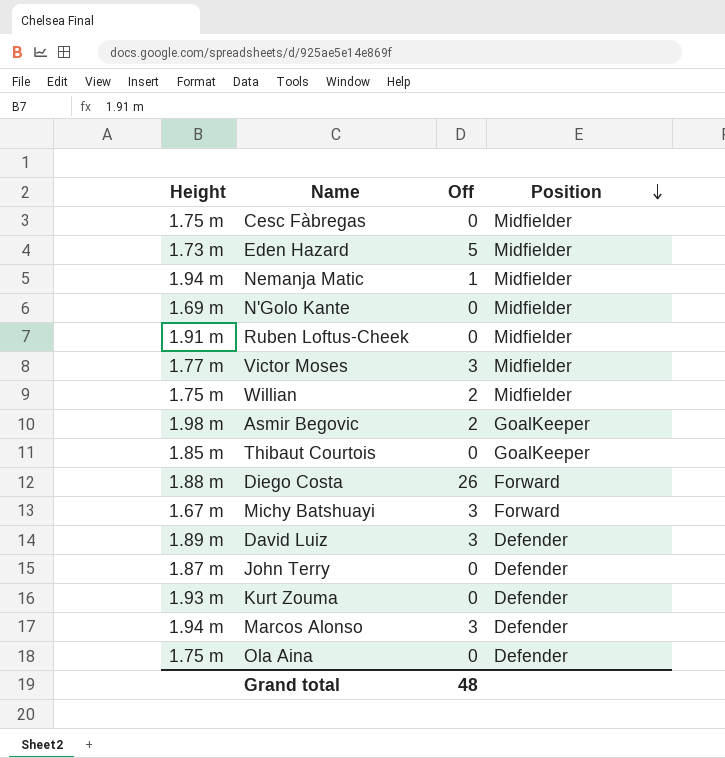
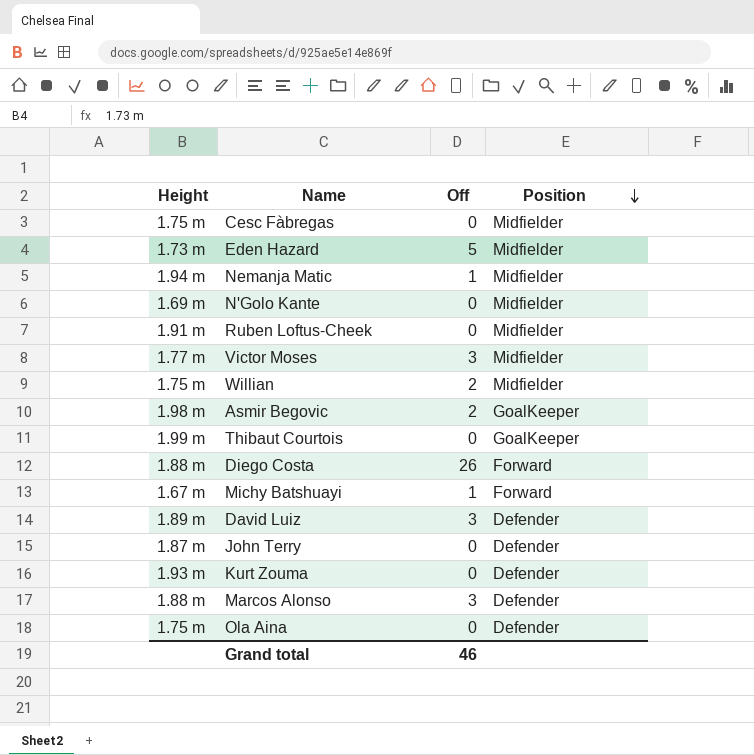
Thibaut Courtois | Height: 1.85 m -> 1.99 m
Michy Batshuayi | Off: 3 -> 1
Marcos Alonso | Height: 1.94 m -> 1.88 m
Grand total | Off: 48 -> 46

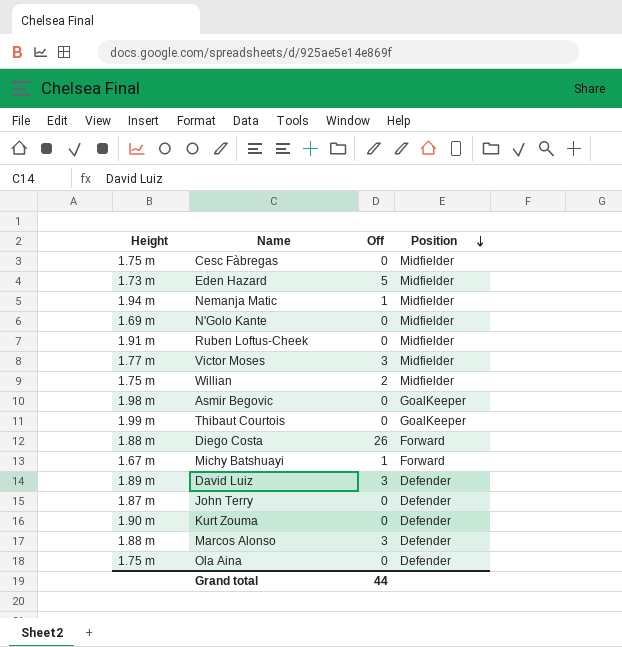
Asmir Begovic | Off: 2 -> 0
Kurt Zouma | Height: 1.93 m -> 1.90 m
Grand total | Off: 46 -> 44

